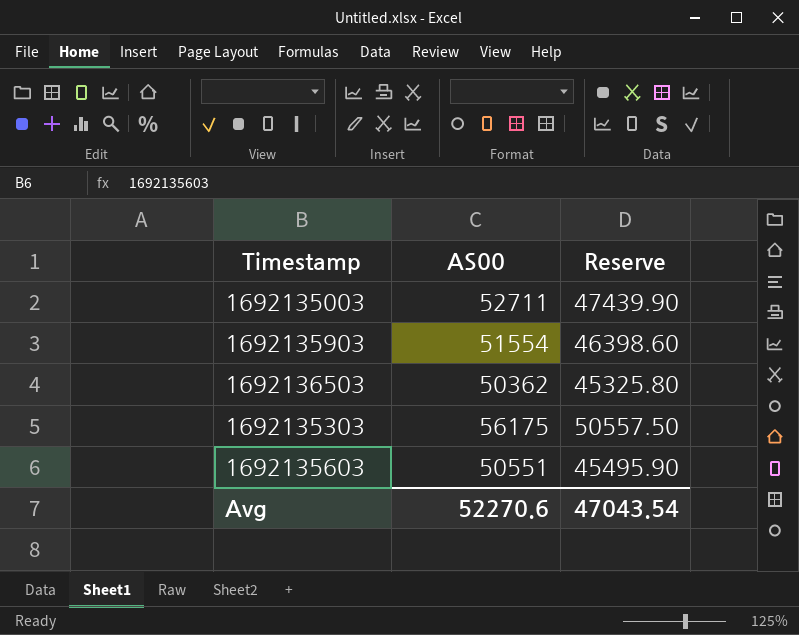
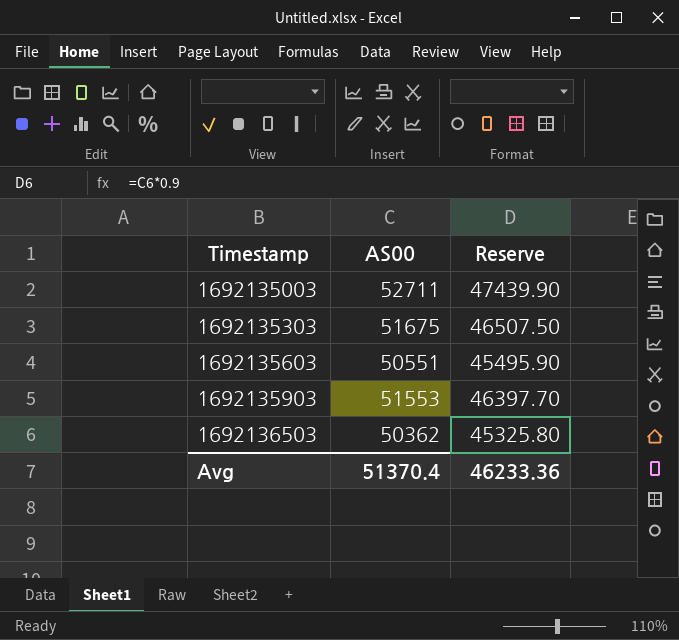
row order: none -> Timestamp ascending
1692135303 | AS00: 56175 -> 51675
1692135303 | Reserve: 50557.50 -> 46507.50
1692135903 | AS00: 51554 -> 51553
1692135903 | Reserve: 46398.60 -> 46397.70
Avg | AS00: 52270.6 -> 51370.4
Avg | Reserve: 47043.54 -> 46233.36

